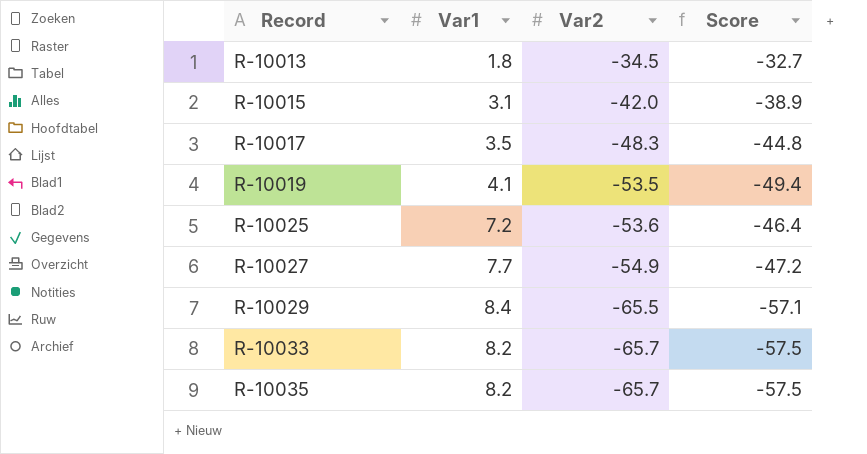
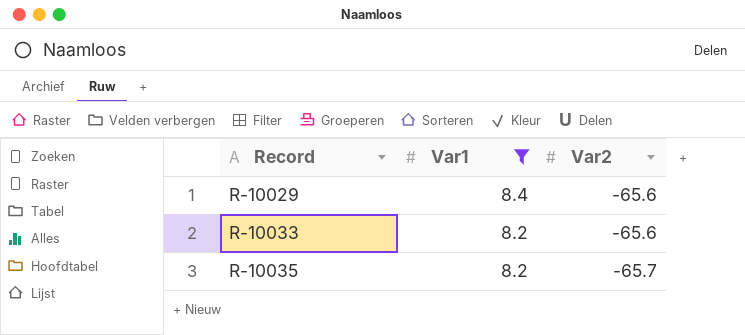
filter: none -> Var1 >= 8.2
column Score | formula: [Var1] + [Var2] -> none
R-10029 | Var2: -65.5 -> -65.6
R-10033 | Var2: -65.7 -> -65.6

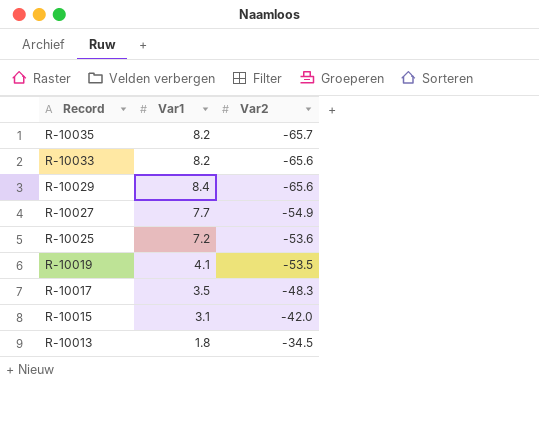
filter: Var1 >= 8.2 -> none
row order: Record ascending -> Record descending

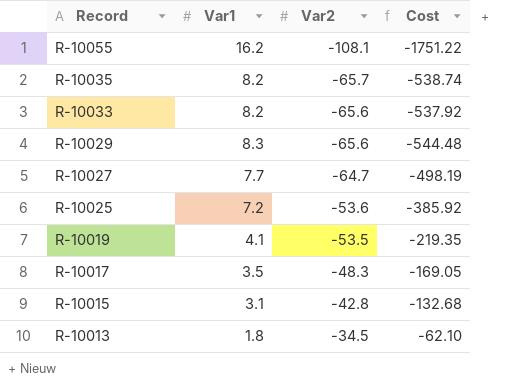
column Cost | formula: none -> [Var1] * [Var2]
row R-10055: none -> 16.2 | -108.1 | -1751.22
R-10029 | Var1: 8.4 -> 8.3
R-10027 | Var2: -54.9 -> -64.7
R-10015 | Var2: -42.0 -> -42.8

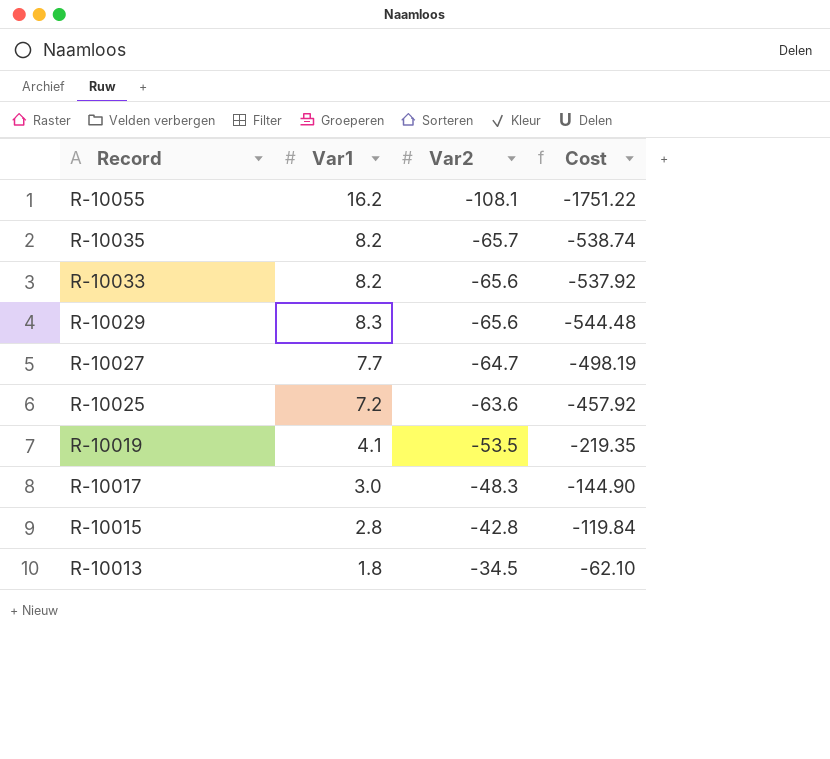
R-10025 | Var2: -53.6 -> -63.6
R-10025 | Cost: -385.92 -> -457.92
R-10017 | Var1: 3.5 -> 3.0
R-10017 | Cost: -169.05 -> -144.90
R-10015 | Var1: 3.1 -> 2.8
R-10015 | Cost: -132.68 -> -119.84

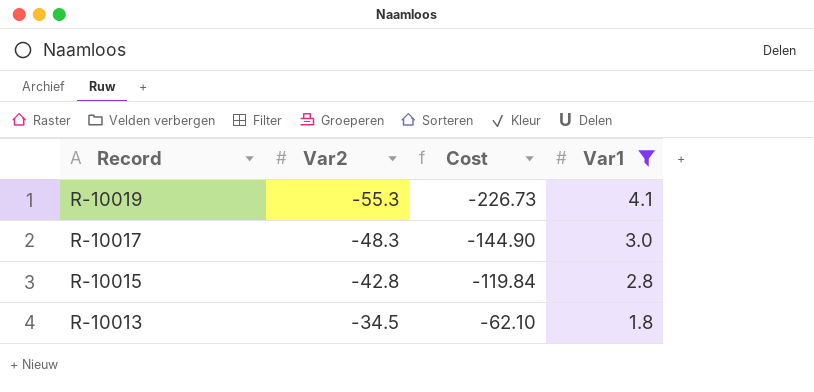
filter: none -> Var1 <= 4.1
column Var1 | position: 2 -> 4
R-10019 | Var2: -53.5 -> -55.3
R-10019 | Cost: -219.35 -> -226.73

